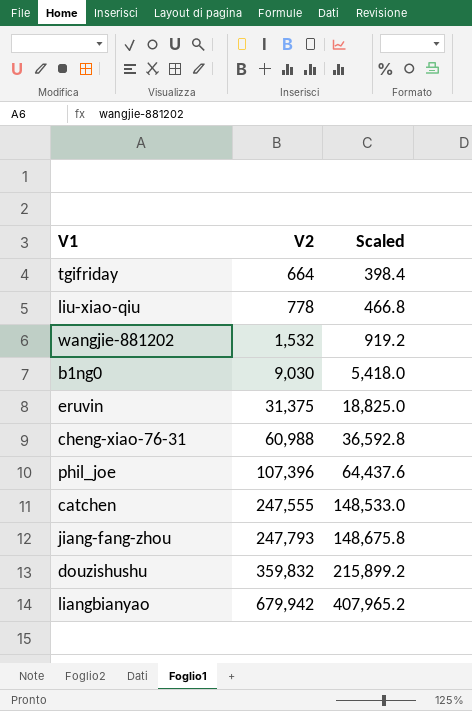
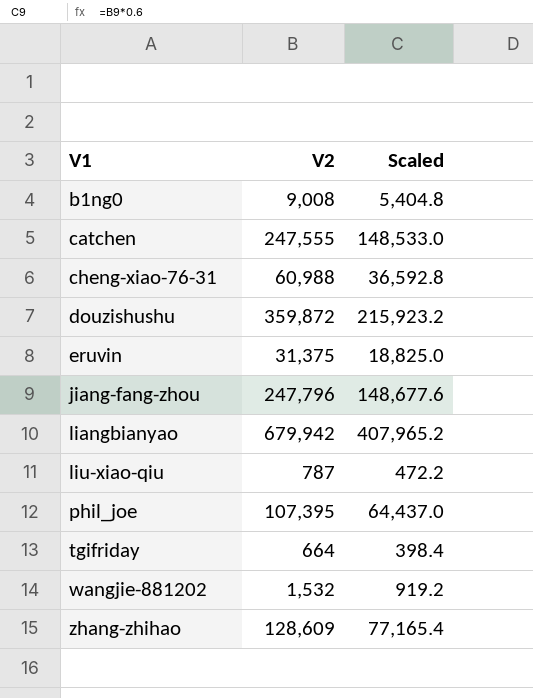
row order: V2 ascending -> V1 ascending
b1ng0 | V2: 9,030 -> 9,008
b1ng0 | Scaled: 5,418.0 -> 5,404.8
douzishushu | V2: 359,832 -> 359,872
douzishushu | Scaled: 215,899.2 -> 215,923.2
jiang-fang-zhou | V2: 247,793 -> 247,796
jiang-fang-zhou | Scaled: 148,675.8 -> 148,677.6
liu-xiao-qiu | V2: 778 -> 787
liu-xiao-qiu | Scaled: 466.8 -> 472.2
phil_joe | V2: 107,396 -> 107,395
phil_joe | Scaled: 64,437.6 -> 64,437.0
row zhang-zhihao: none -> 128,609 | 77,165.4

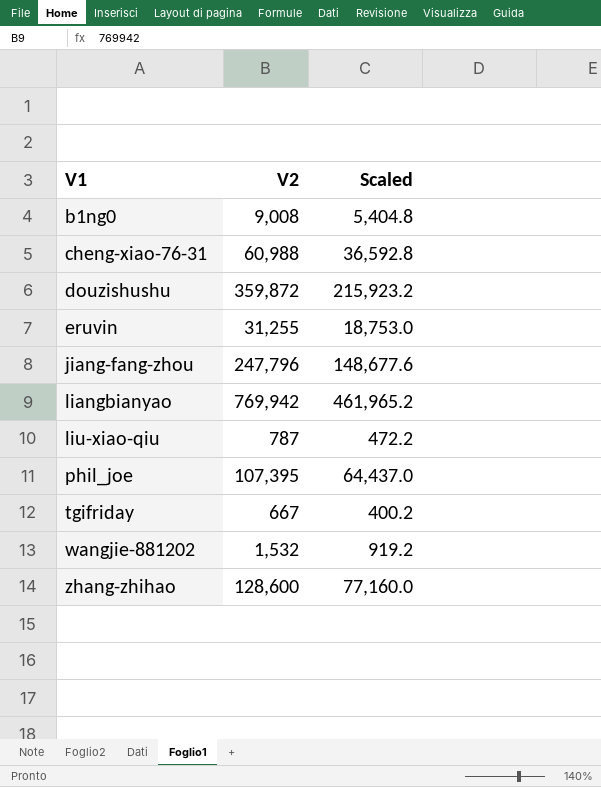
row catchen: 247,555 | 148,533.0 -> none
eruvin | V2: 31,375 -> 31,255
eruvin | Scaled: 18,825.0 -> 18,753.0
liangbianyao | V2: 679,942 -> 769,942
liangbianyao | Scaled: 407,965.2 -> 461,965.2
tgifriday | V2: 664 -> 667
tgifriday | Scaled: 398.4 -> 400.2
zhang-zhihao | V2: 128,609 -> 128,600
zhang-zhihao | Scaled: 77,165.4 -> 77,160.0

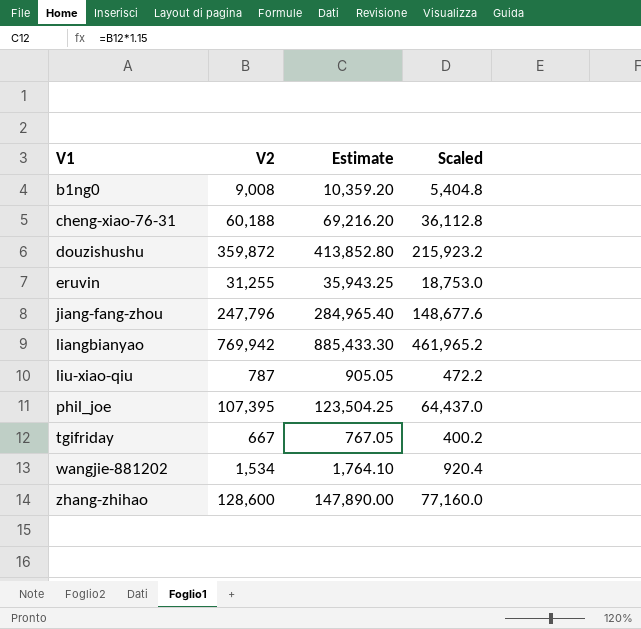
column Estimate | formula: none -> [V2] * 1.15
cheng-xiao-76-31 | V2: 60,988 -> 60,188
cheng-xiao-76-31 | Scaled: 36,592.8 -> 36,112.8
wangjie-881202 | V2: 1,532 -> 1,534
wangjie-881202 | Scaled: 919.2 -> 920.4

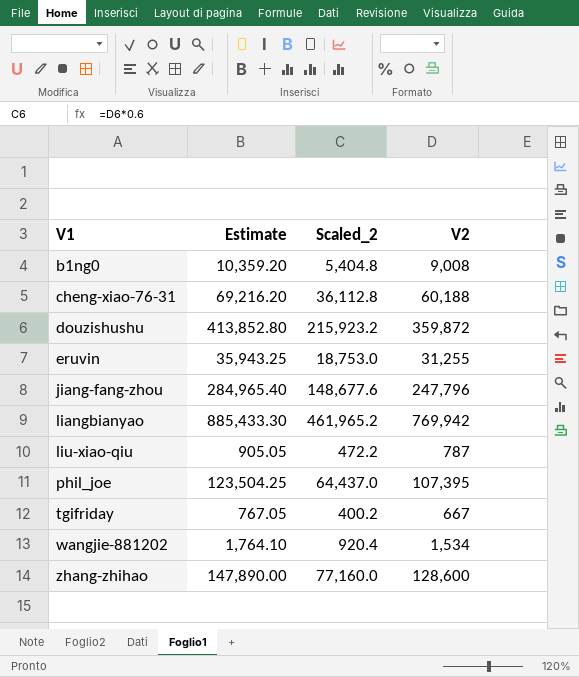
column name: Scaled -> Scaled_2
column V2 | position: 2 -> 4

